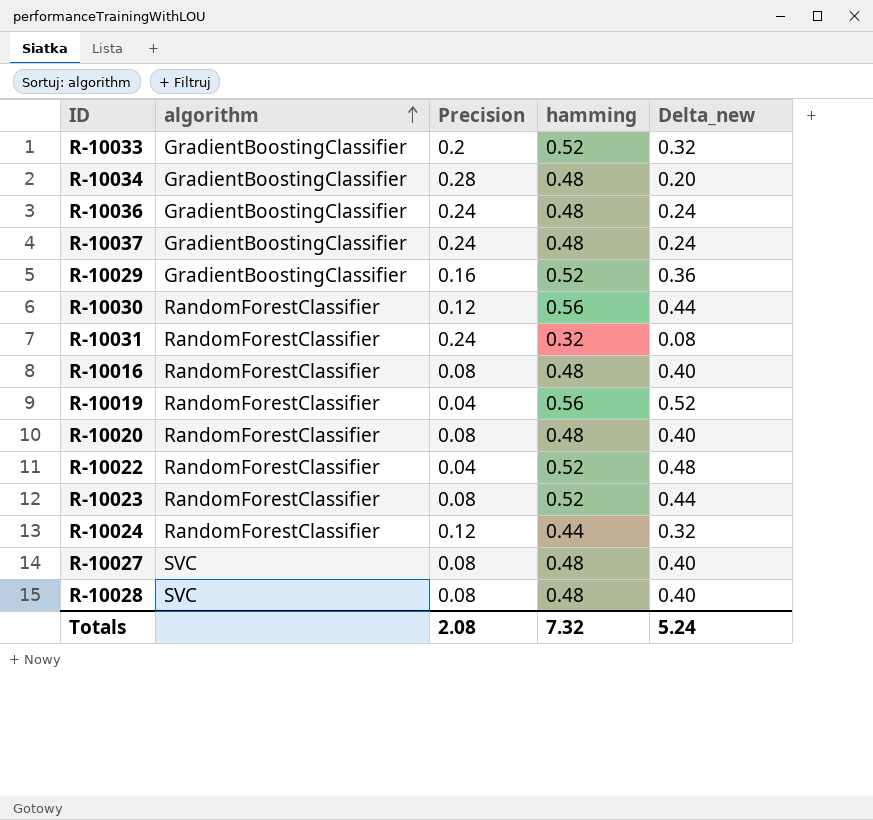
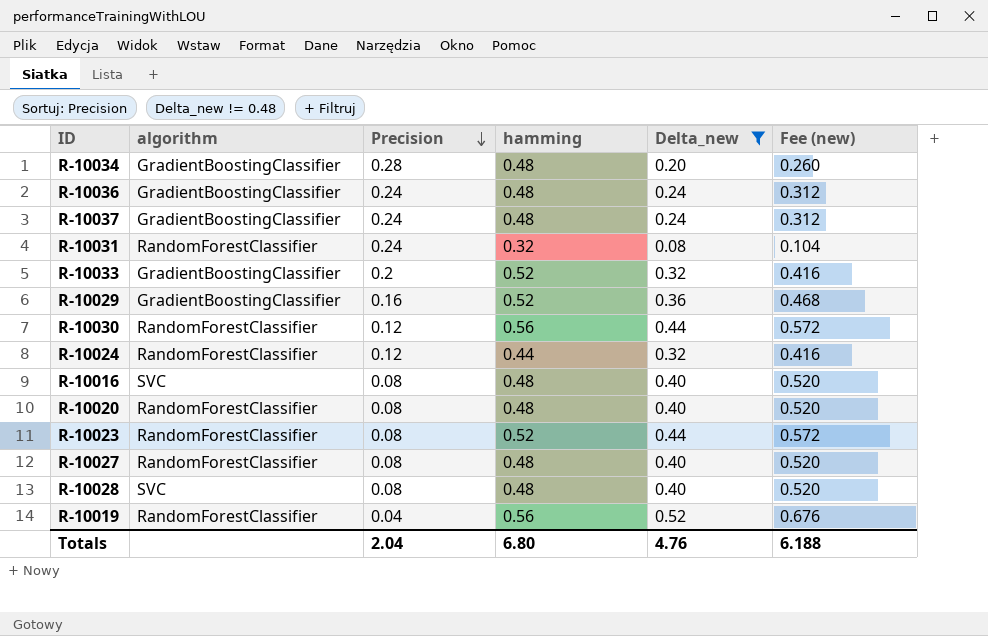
filter: none -> Delta_new != 0.48
row order: algorithm ascending -> Precision descending
column Fee (new) | formula: none -> [Delta_new] * 1.3
R-10016 | algorithm: RandomForestClassifier -> SVC
R-10027 | algorithm: SVC -> RandomForestClassifier
Totals | Precision: 2.08 -> 2.04
Totals | hamming: 7.32 -> 6.80
Totals | Delta_new: 5.24 -> 4.76

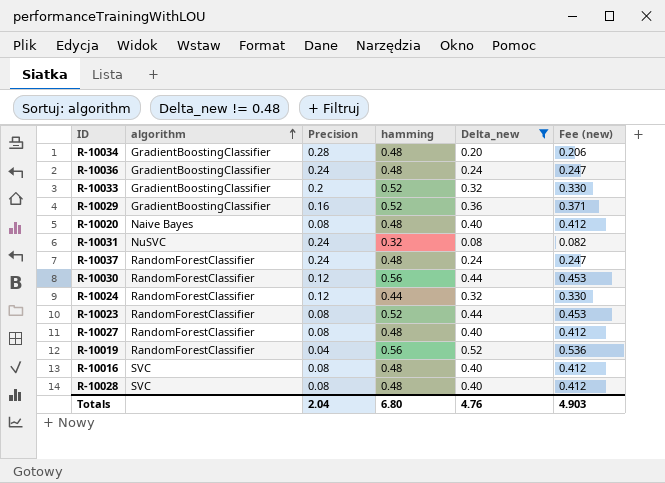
row order: Precision descending -> algorithm ascending
column Fee (new) | formula: [Delta_new] * 1.3 -> [Delta_new] * 1.03
R-10020 | algorithm: RandomForestClassifier -> Naive Bayes
R-10031 | algorithm: RandomForestClassifier -> NuSVC
R-10037 | algorithm: GradientBoostingClassifier -> RandomForestClassifier
Totals | Fee (new): 6.188 -> 4.903

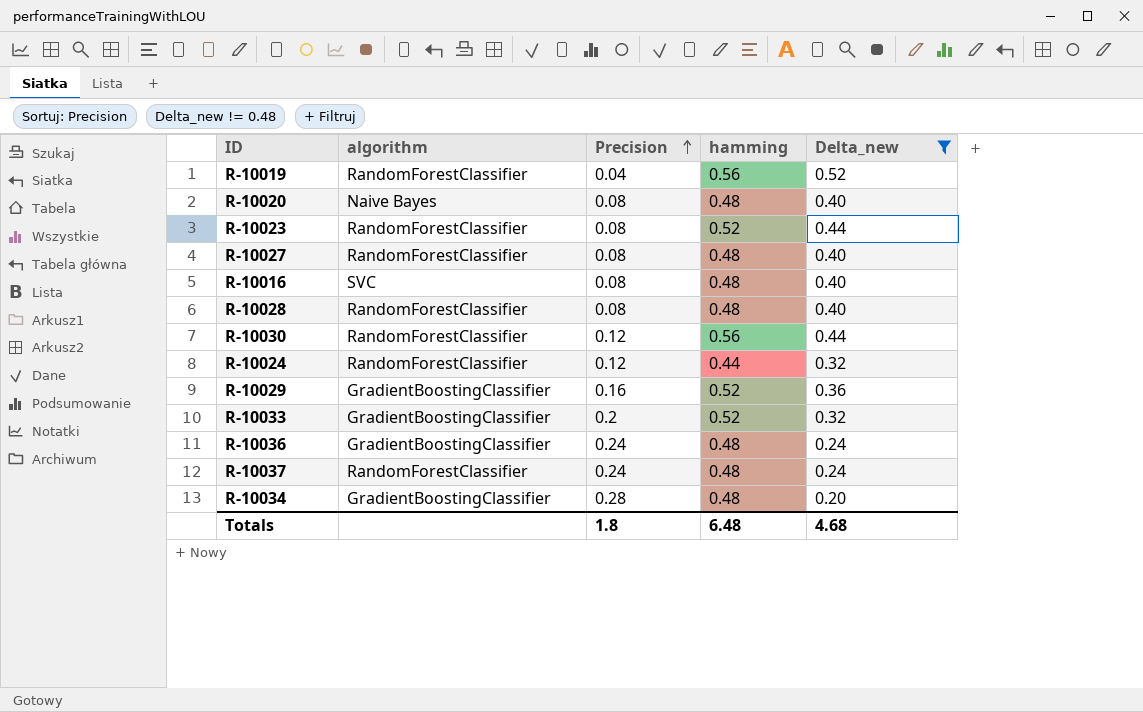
row order: algorithm ascending -> Precision ascending
column Fee (new) | formula: [Delta_new] * 1.03 -> none
row R-10031: NuSVC | 0.24 | 0.32 | 0.08 | 0.082 -> none
R-10028 | algorithm: SVC -> RandomForestClassifier
Totals | Precision: 2.04 -> 1.8
Totals | hamming: 6.80 -> 6.48
Totals | Delta_new: 4.76 -> 4.68

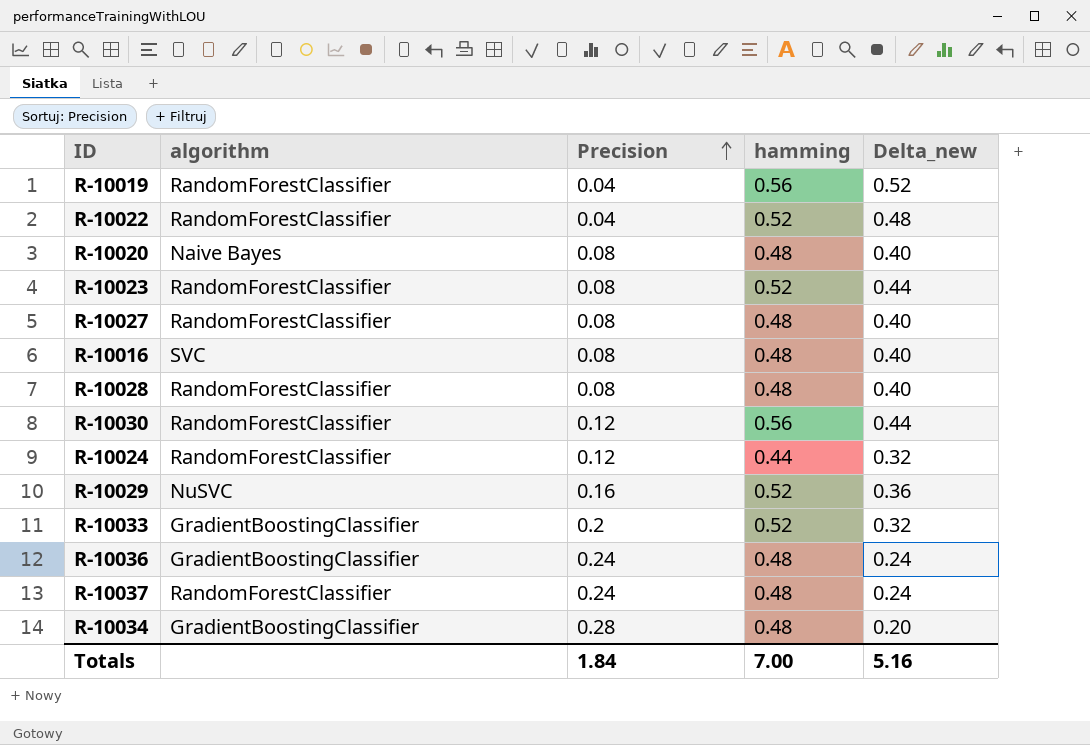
filter: Delta_new != 0.48 -> none
R-10029 | algorithm: GradientBoostingClassifier -> NuSVC
Totals | Precision: 1.8 -> 1.84
Totals | hamming: 6.48 -> 7.00
Totals | Delta_new: 4.68 -> 5.16

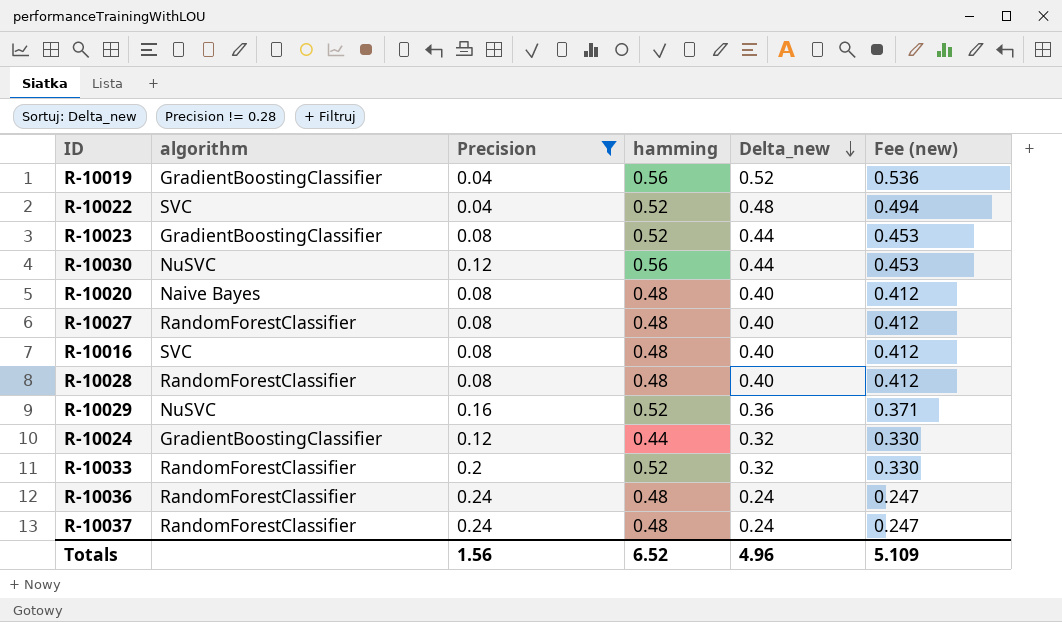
filter: none -> Precision != 0.28
row order: Precision ascending -> Delta_new descending
column Fee (new) | formula: none -> [Delta_new] * 1.03
R-10019 | algorithm: RandomForestClassifier -> GradientBoostingClassifier
R-10022 | algorithm: RandomForestClassifier -> SVC
R-10023 | algorithm: RandomForestClassifier -> GradientBoostingClassifier
R-10030 | algorithm: RandomForestClassifier -> NuSVC
R-10024 | algorithm: RandomForestClassifier -> GradientBoostingClassifier
R-10033 | algorithm: GradientBoostingClassifier -> RandomForestClassifier
R-10036 | algorithm: GradientBoostingClassifier -> RandomForestClassifier
Totals | Precision: 1.84 -> 1.56
Totals | hamming: 7.00 -> 6.52
Totals | Delta_new: 5.16 -> 4.96

